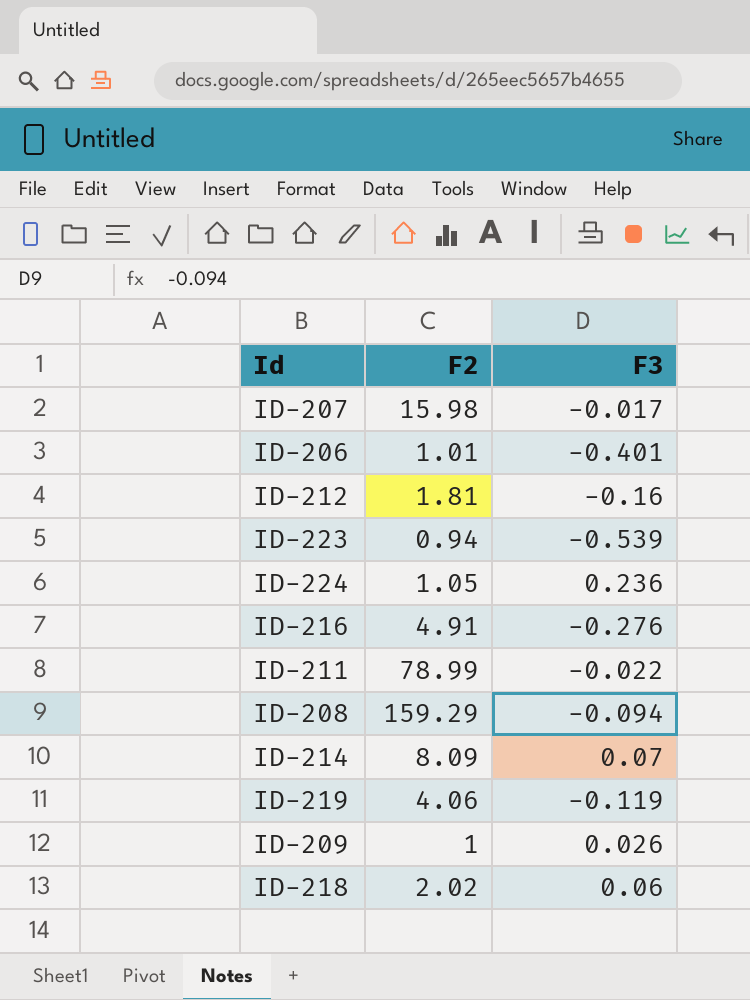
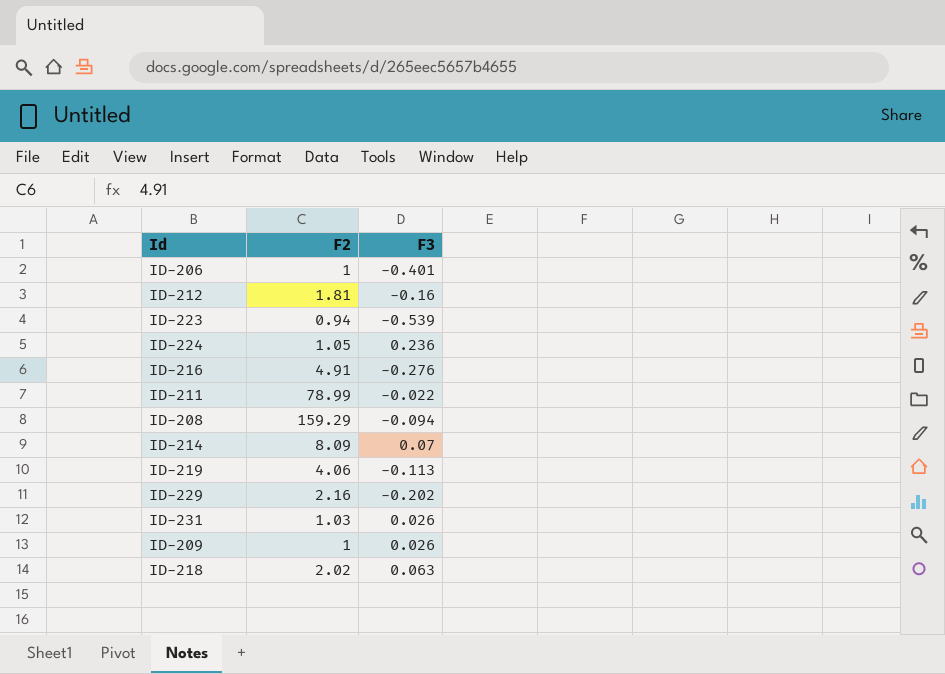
row ID-207: 15.98 | -0.017 -> none
ID-206 | F2: 1.01 -> 1
ID-219 | F3: -0.119 -> -0.113
row ID-229: none -> 2.16 | -0.202
row ID-231: none -> 1.03 | 0.026
ID-218 | F3: 0.06 -> 0.063

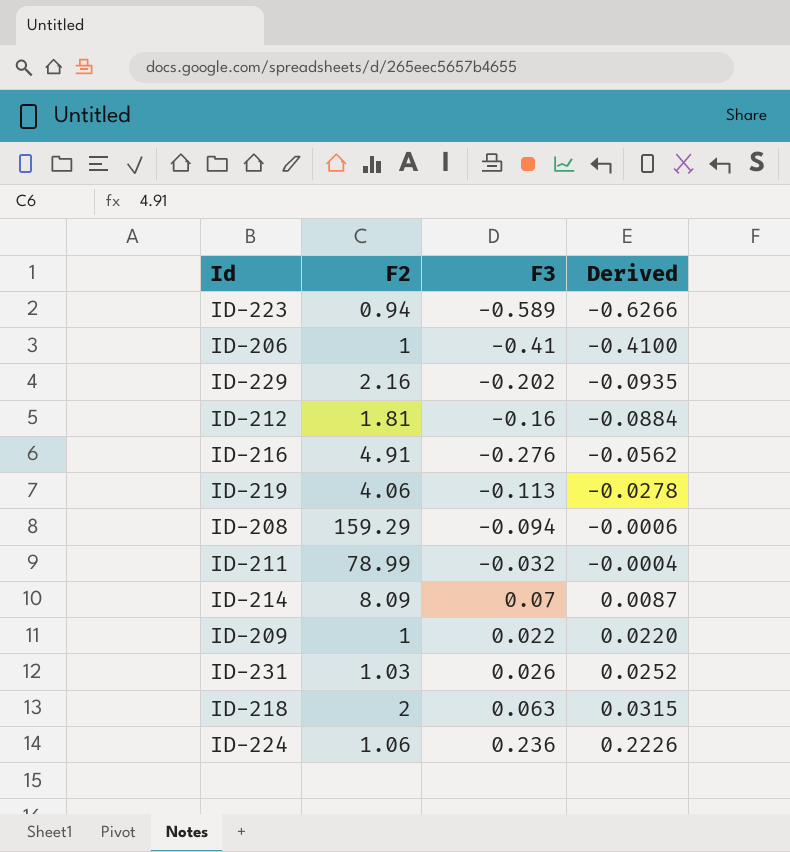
row order: none -> Derived ascending
column Derived | formula: none -> [F3] / [F2]
ID-223 | F3: -0.539 -> -0.589
ID-206 | F3: -0.401 -> -0.41
ID-211 | F3: -0.022 -> -0.032
ID-209 | F3: 0.026 -> 0.022
ID-218 | F2: 2.02 -> 2
ID-224 | F2: 1.05 -> 1.06

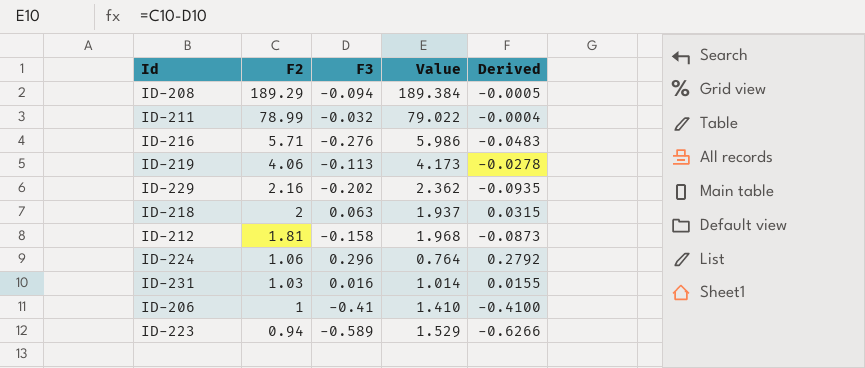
row order: Derived ascending -> F2 descending
column Value | formula: none -> [F2] - [F3]
row ID-214: 8.09 | 0.07 | 0.0087 -> none
row ID-209: 1 | 0.022 | 0.0220 -> none
ID-208 | F2: 159.29 -> 189.29
ID-208 | Derived: -0.0006 -> -0.0005
ID-216 | F2: 4.91 -> 5.71
ID-216 | Derived: -0.0562 -> -0.0483
ID-212 | F3: -0.16 -> -0.158
ID-212 | Derived: -0.0884 -> -0.0873
ID-224 | F3: 0.236 -> 0.296
ID-224 | Derived: 0.2226 -> 0.2792
ID-231 | F3: 0.026 -> 0.016
ID-231 | Derived: 0.0252 -> 0.0155

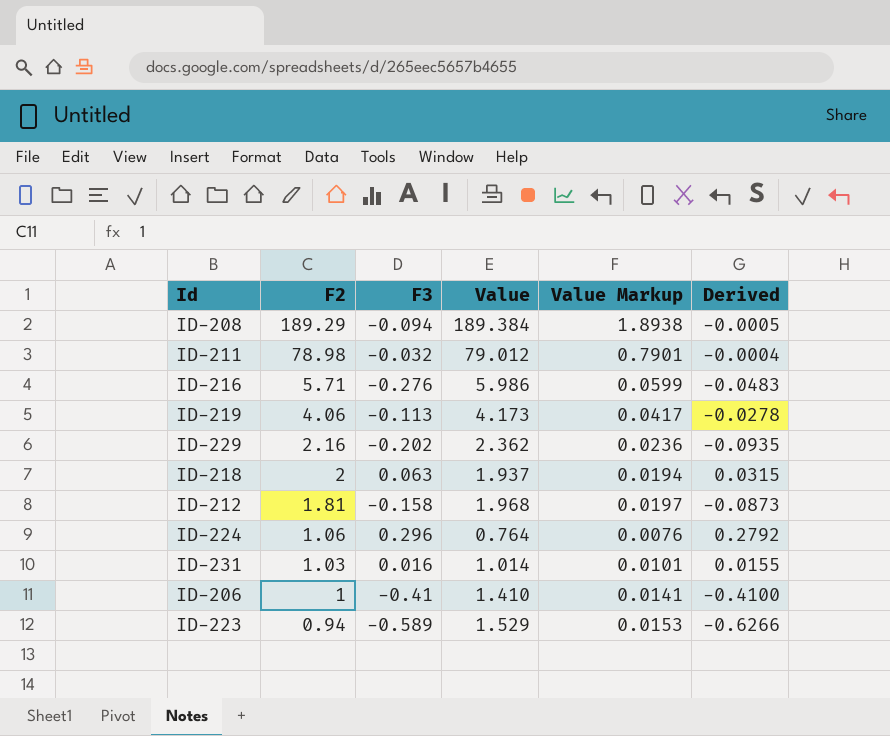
column Value Markup | formula: none -> [Value] * 0.01
ID-211 | F2: 78.99 -> 78.98
ID-211 | Value: 79.022 -> 79.012

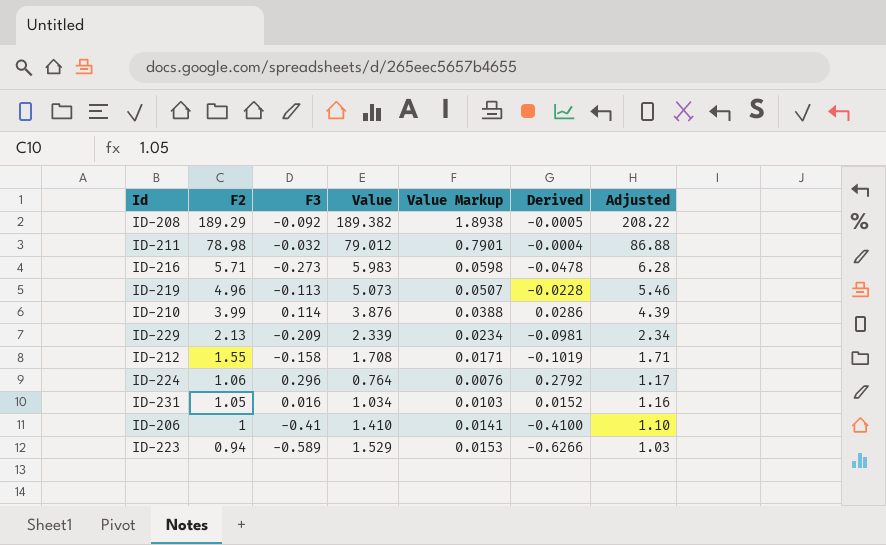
column Adjusted | formula: none -> [F2] * 1.1
row ID-218: 2 | 0.063 | 1.937 | 0.0194 | 0.0315 -> none
ID-208 | F3: -0.094 -> -0.092
ID-208 | Value: 189.384 -> 189.382
ID-216 | F3: -0.276 -> -0.273
ID-216 | Value: 5.986 -> 5.983
ID-216 | Value Markup: 0.0599 -> 0.0598
ID-216 | Derived: -0.0483 -> -0.0478
ID-219 | F2: 4.06 -> 4.96
ID-219 | Value: 4.173 -> 5.073
ID-219 | Value Markup: 0.0417 -> 0.0507
ID-219 | Derived: -0.0278 -> -0.0228
row ID-210: none -> 3.99 | 0.114 | 3.876 | 0.0388 | 0.0286 | 4.39
ID-229 | F2: 2.16 -> 2.13
ID-229 | F3: -0.202 -> -0.209
ID-229 | Value: 2.362 -> 2.339
ID-229 | Value Markup: 0.0236 -> 0.0234
ID-229 | Derived: -0.0935 -> -0.0981
ID-212 | F2: 1.81 -> 1.55
ID-212 | Value: 1.968 -> 1.708
ID-212 | Value Markup: 0.0197 -> 0.0171
ID-212 | Derived: -0.0873 -> -0.1019
ID-231 | F2: 1.03 -> 1.05
ID-231 | Value: 1.014 -> 1.034
ID-231 | Value Markup: 0.0101 -> 0.0103
ID-231 | Derived: 0.0155 -> 0.0152

